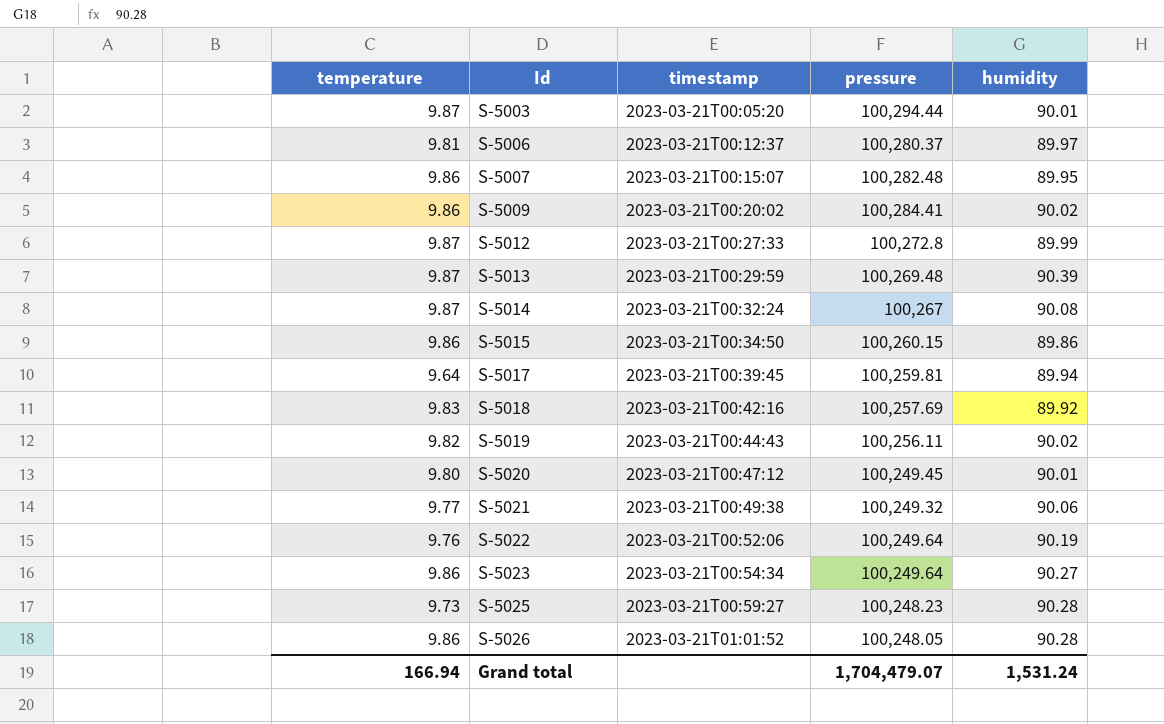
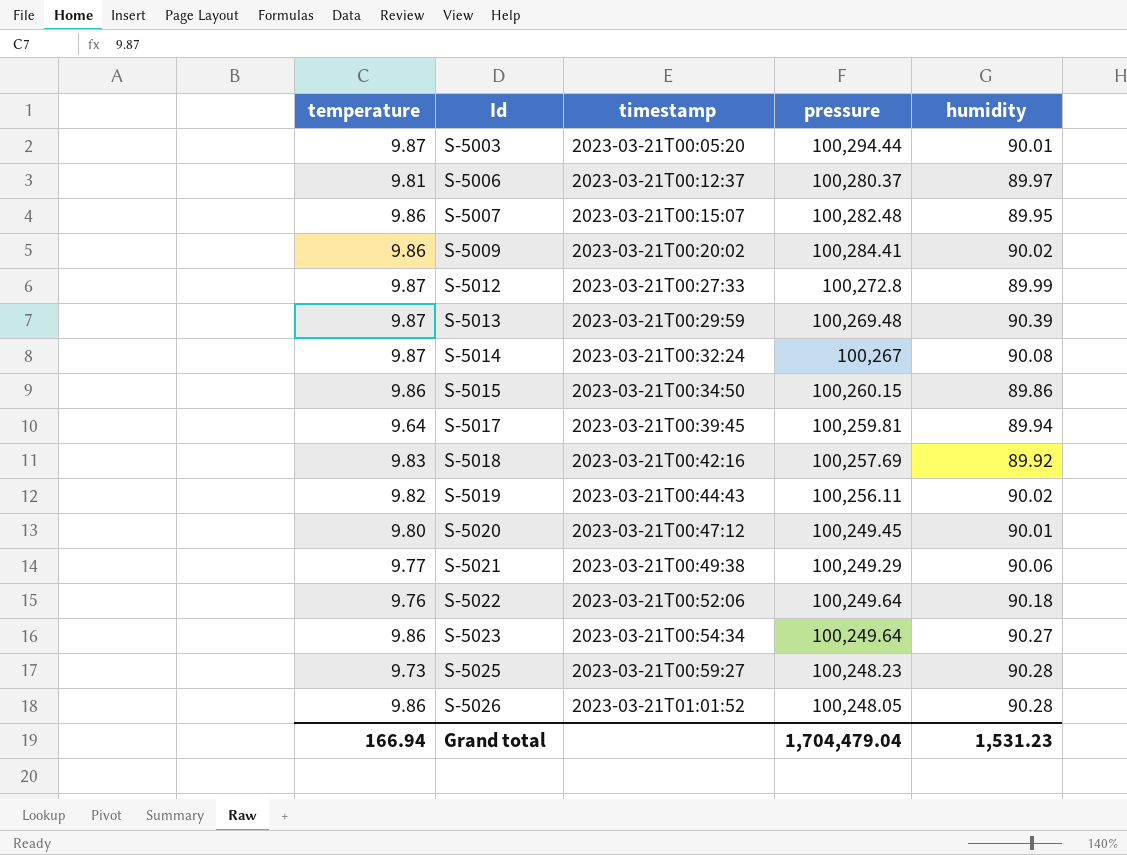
S-5021 | pressure: 100,249.32 -> 100,249.29
S-5022 | humidity: 90.19 -> 90.18
Grand total | pressure: 1,704,479.07 -> 1,704,479.04
Grand total | humidity: 1,531.24 -> 1,531.23

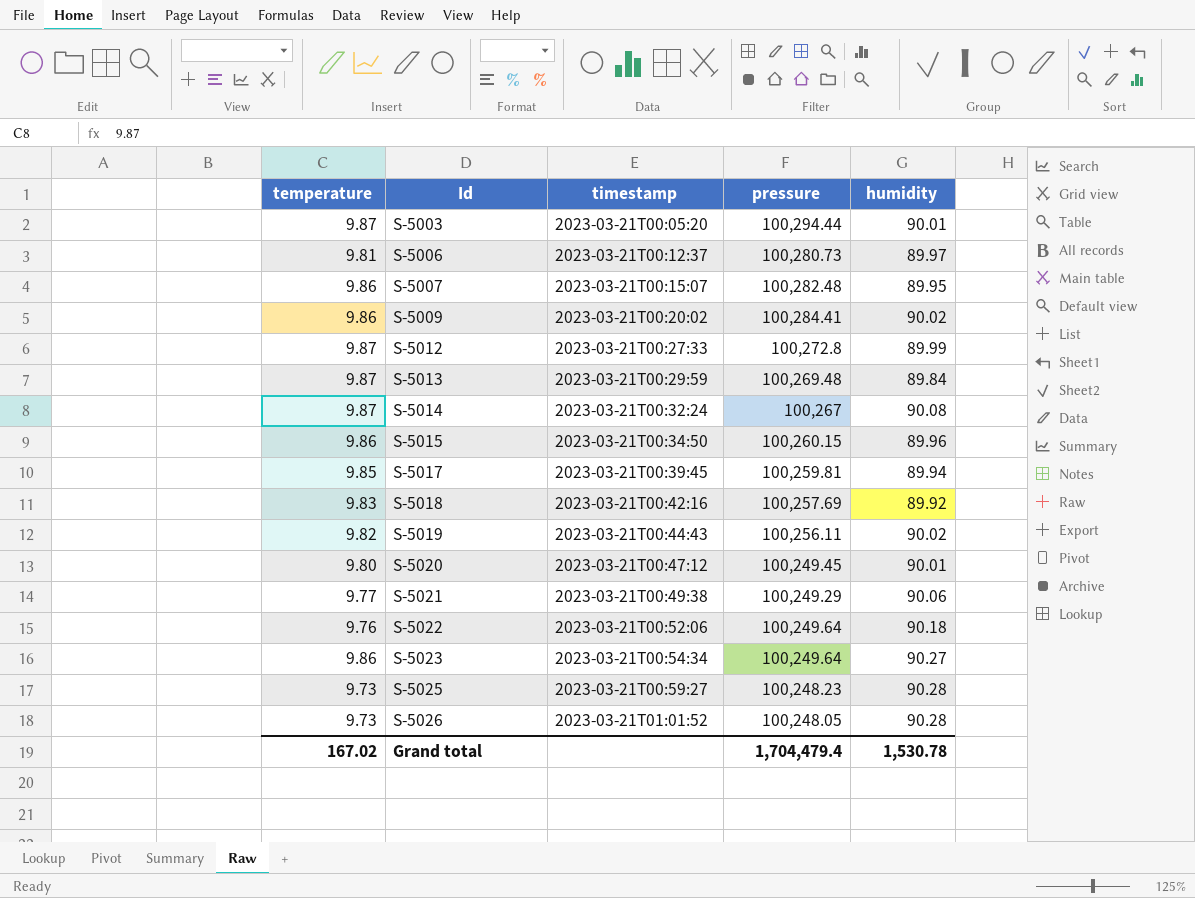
S-5006 | pressure: 100,280.37 -> 100,280.73
S-5013 | humidity: 90.39 -> 89.84
S-5015 | humidity: 89.86 -> 89.96
S-5017 | temperature: 9.64 -> 9.85
S-5026 | temperature: 9.86 -> 9.73
Grand total | temperature: 166.94 -> 167.02
Grand total | pressure: 1,704,479.04 -> 1,704,479.4
Grand total | humidity: 1,531.23 -> 1,530.78

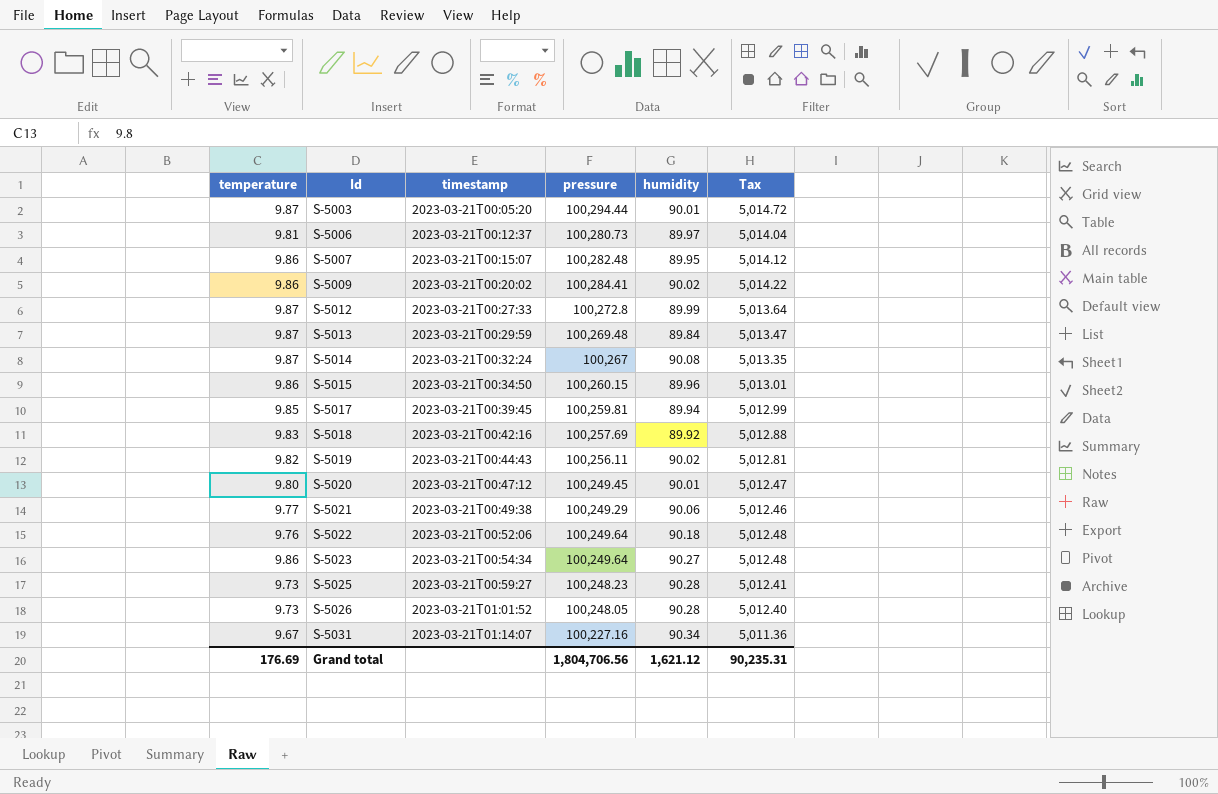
column Tax | formula: none -> [pressure] * 0.05
row S-5031: none -> 9.67 | 2023-03-21T01:14:07 | 100,227.16 | 90.34 | 5,011.36
Grand total | temperature: 167.02 -> 176.69
Grand total | pressure: 1,704,479.4 -> 1,804,706.56
Grand total | humidity: 1,530.78 -> 1,621.12

